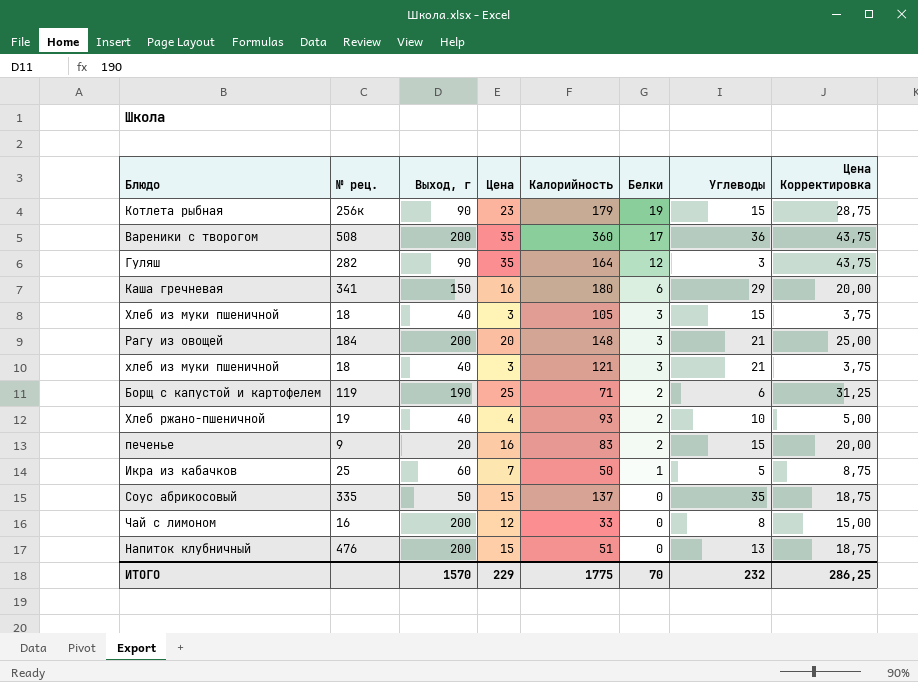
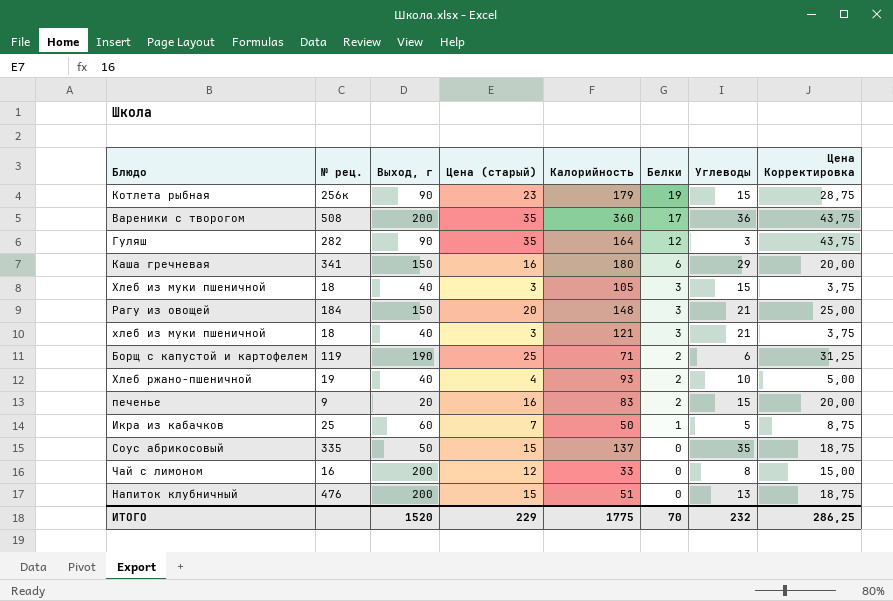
column name: Цена -> Цена (старый)
Рагу из овощей | Выход, г: 200 -> 150
ИТОГО | Выход, г: 1570 -> 1520

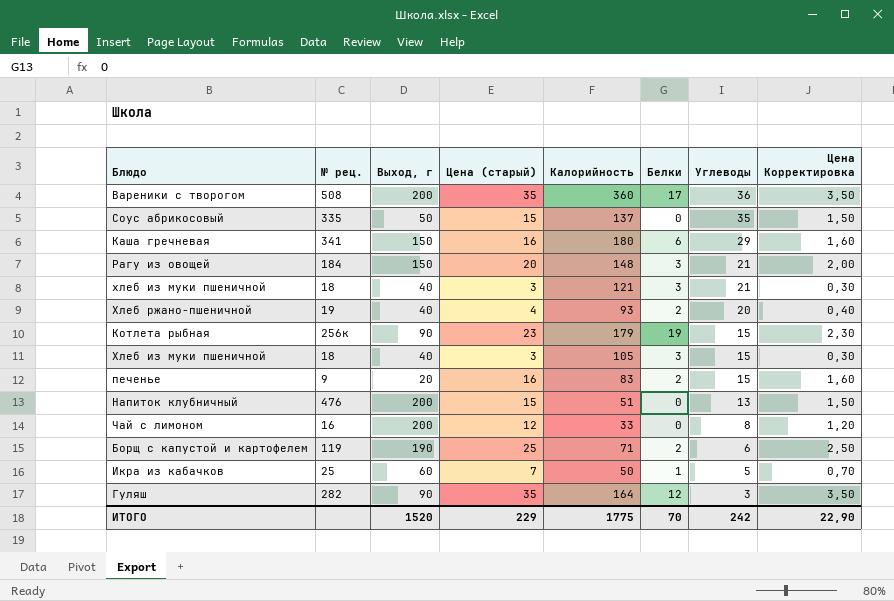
row order: Белки descending -> Углеводы descending
column Цена Корректировка | formula: [Цена (старый)] * 1,25 -> [Цена (старый)] * 0,1
Хлеб ржано-пшеничной | Углеводы: 10 -> 20
ИТОГО | Углеводы: 232 -> 242
ИТОГО | Цена Корректировка: 286,25 -> 22,90

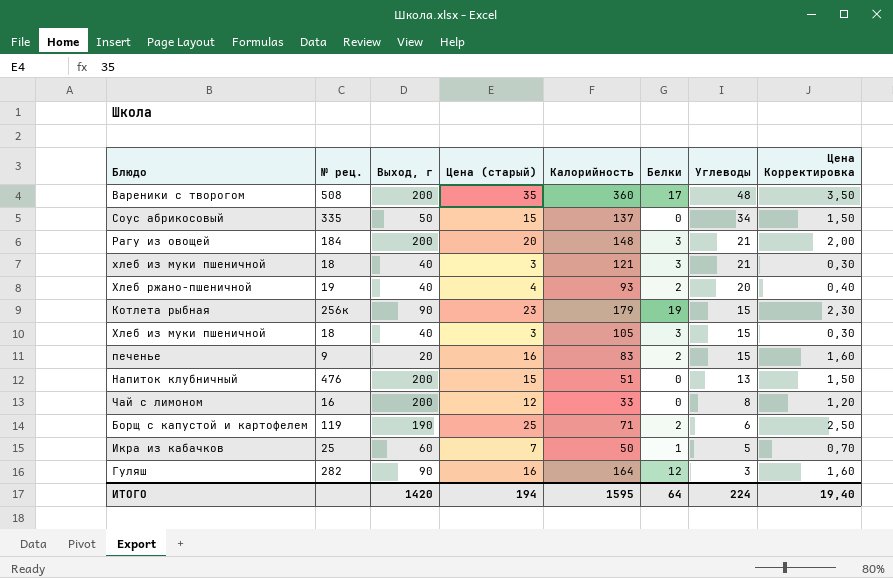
row Каша гречневая: 341 | 150 | 16 | 180 | 6 | 29 | 1,60 -> none
Вареники с творогом | Углеводы: 36 -> 48
Соус абрикосовый | Углеводы: 35 -> 34
Рагу из овощей | Выход, г: 150 -> 200
Гуляш | Цена (старый): 35 -> 16
Гуляш | Цена Корректировка: 3,50 -> 1,60
ИТОГО | Выход, г: 1520 -> 1420
ИТОГО | Цена (старый): 229 -> 194
ИТОГО | Калорийность: 1775 -> 1595
ИТОГО | Белки: 70 -> 64
ИТОГО | Углеводы: 242 -> 224
ИТОГО | Цена Корректировка: 22,90 -> 19,40

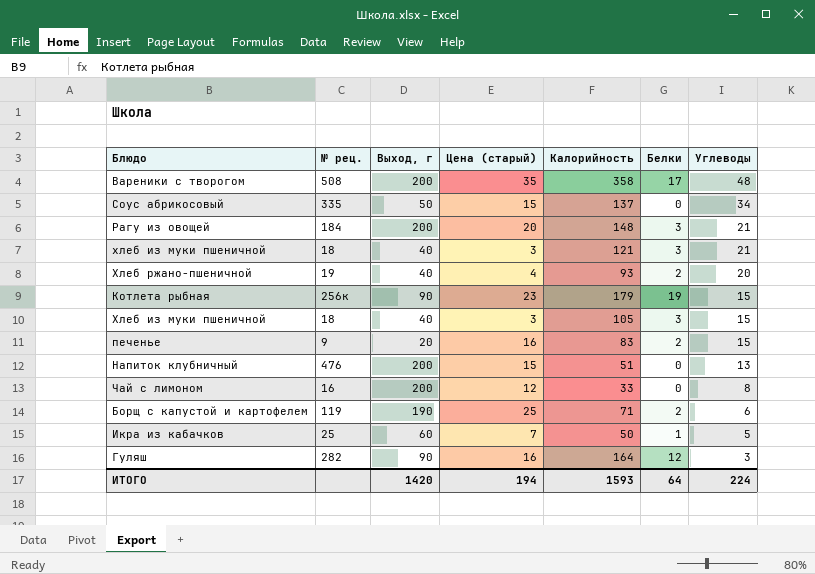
column Цена Корректировка | formula: [Цена (старый)] * 0,1 -> none
Вареники с творогом | Калорийность: 360 -> 358
ИТОГО | Калорийность: 1595 -> 1593

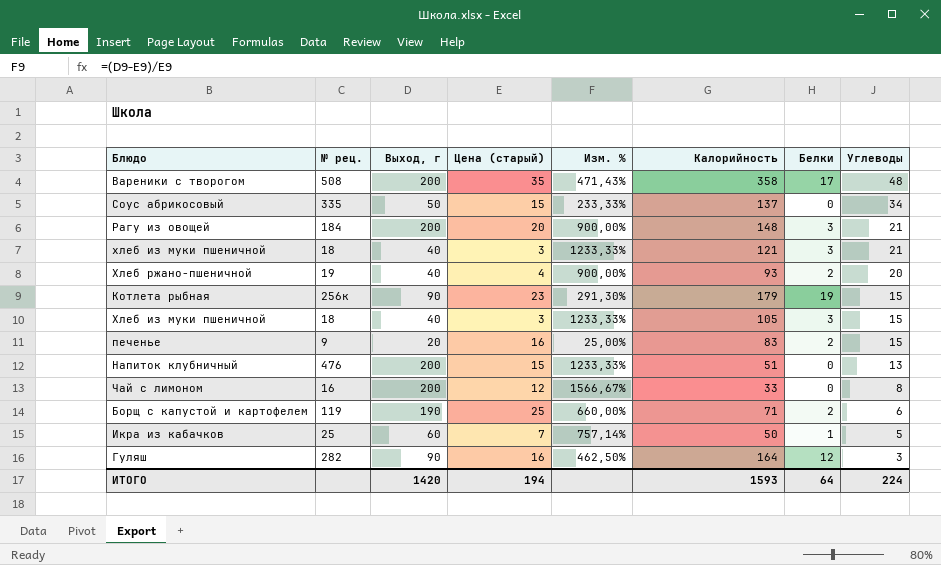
column Изм. % | formula: none -> ([Выход, г] - [Цена (старый)]) / [Цена (старый)]

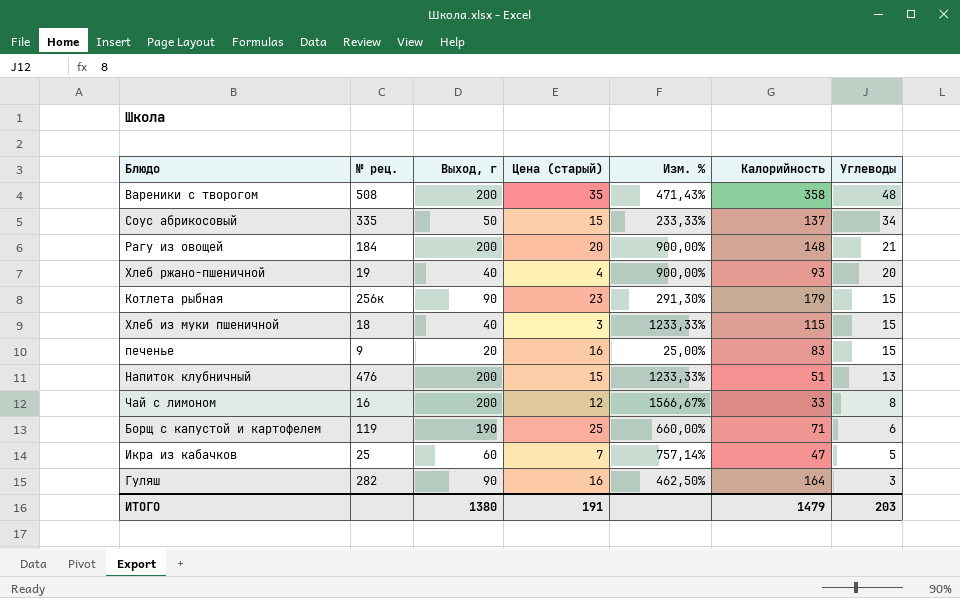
column Белки | position: 7 -> none
row хлеб из муки пшеничной: 18 | 40 | 3 | 1233,33% | 121 | 3 | 21 -> none
Хлеб из муки пшеничной | Калорийность: 105 -> 115
Икра из кабачков | Калорийность: 50 -> 47
ИТОГО | Выход, г: 1420 -> 1380
ИТОГО | Цена (старый): 194 -> 191
ИТОГО | Калорийность: 1593 -> 1479
ИТОГО | Углеводы: 224 -> 203

